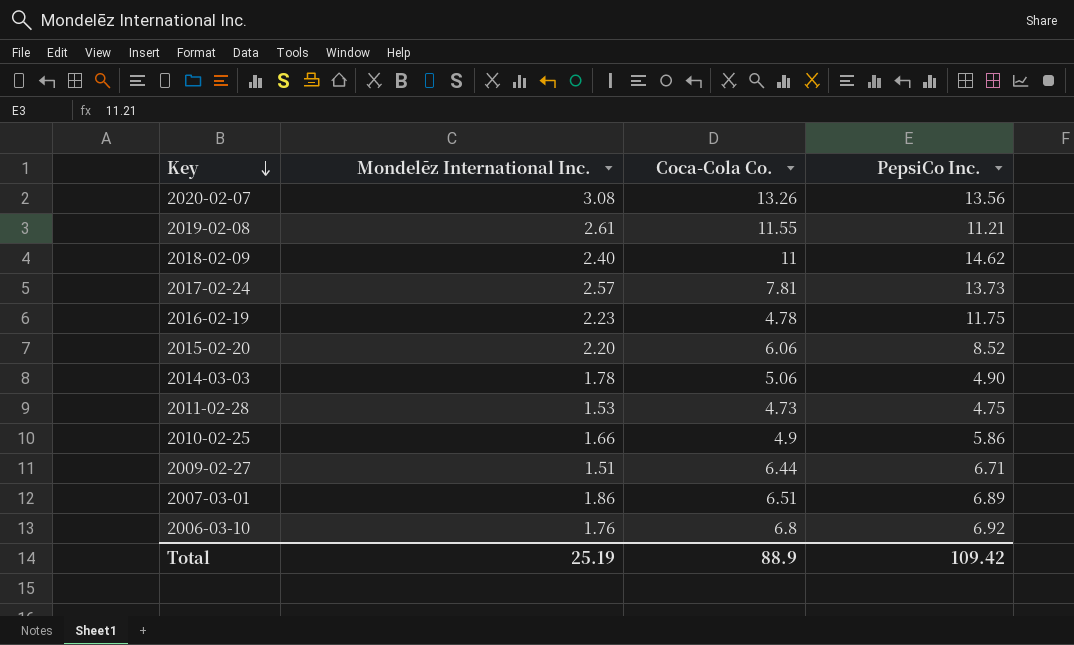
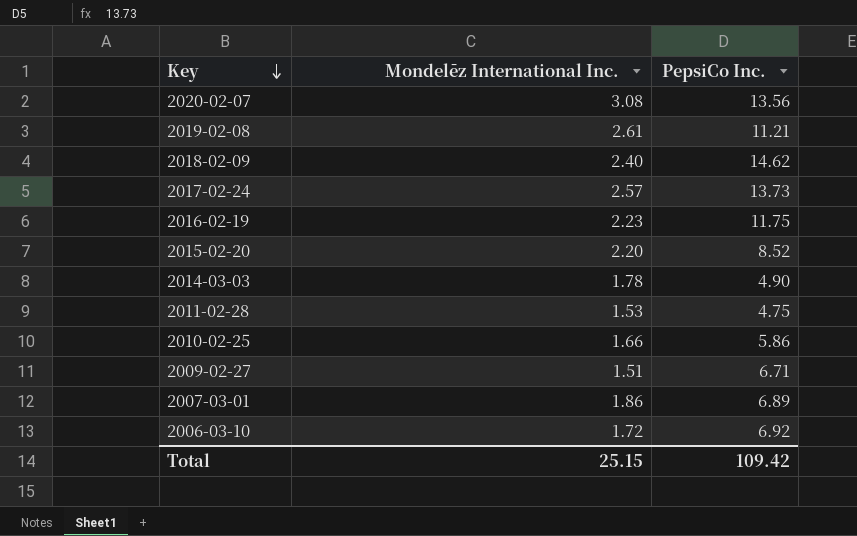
column Coca-Cola Co. | position: 3 -> none
2006-03-10 | Mondelēz International Inc.: 1.76 -> 1.72
Total | Mondelēz International Inc.: 25.19 -> 25.15

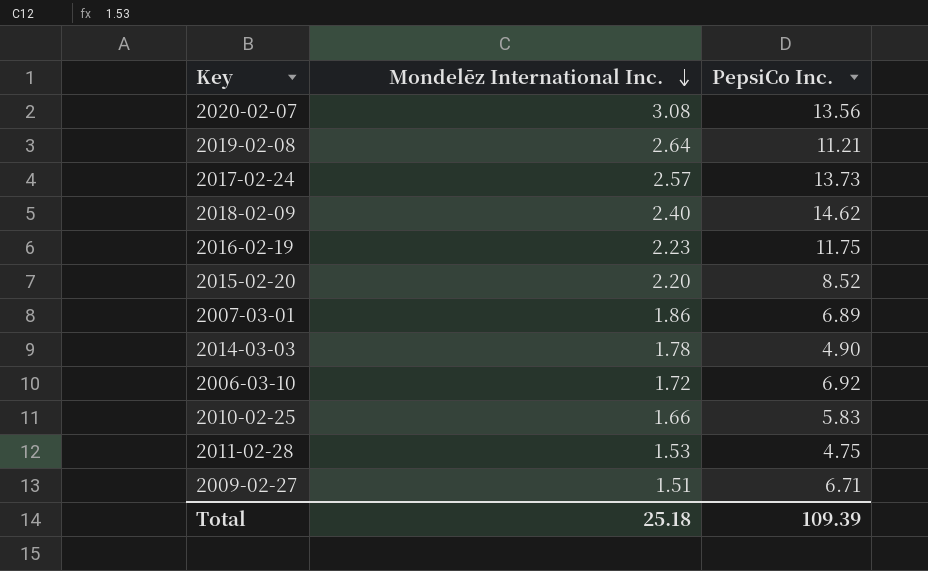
row order: Key descending -> Mondelēz International Inc. descending
2019-02-08 | Mondelēz International Inc.: 2.61 -> 2.64
2010-02-25 | PepsiCo Inc.: 5.86 -> 5.83
Total | Mondelēz International Inc.: 25.15 -> 25.18
Total | PepsiCo Inc.: 109.42 -> 109.39

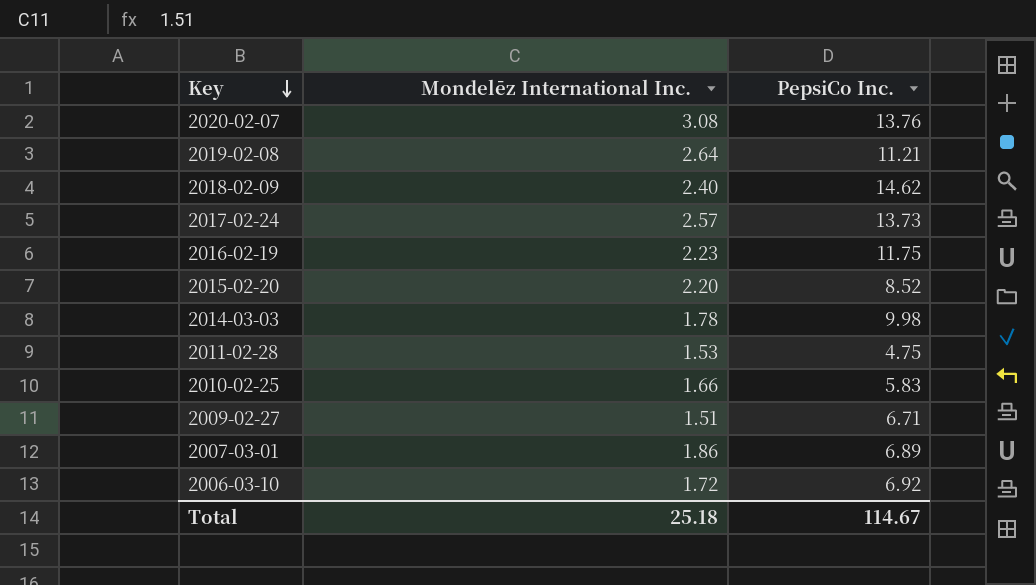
row order: Mondelēz International Inc. descending -> Key descending
2020-02-07 | PepsiCo Inc.: 13.56 -> 13.76
2014-03-03 | PepsiCo Inc.: 4.90 -> 9.98
Total | PepsiCo Inc.: 109.39 -> 114.67

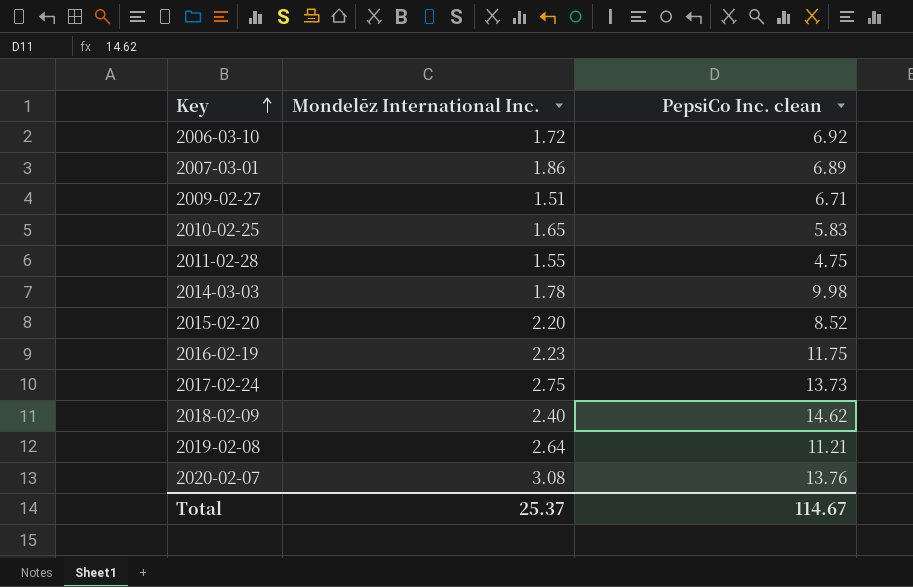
row order: Key descending -> Key ascending
column name: PepsiCo Inc. -> PepsiCo Inc. clean
2010-02-25 | Mondelēz International Inc.: 1.66 -> 1.65
2011-02-28 | Mondelēz International Inc.: 1.53 -> 1.55
2017-02-24 | Mondelēz International Inc.: 2.57 -> 2.75
Total | Mondelēz International Inc.: 25.18 -> 25.37

